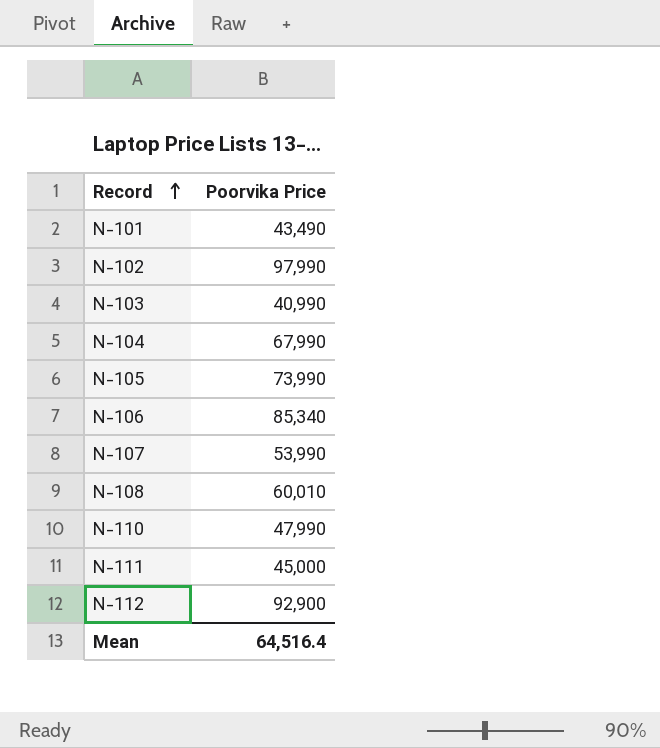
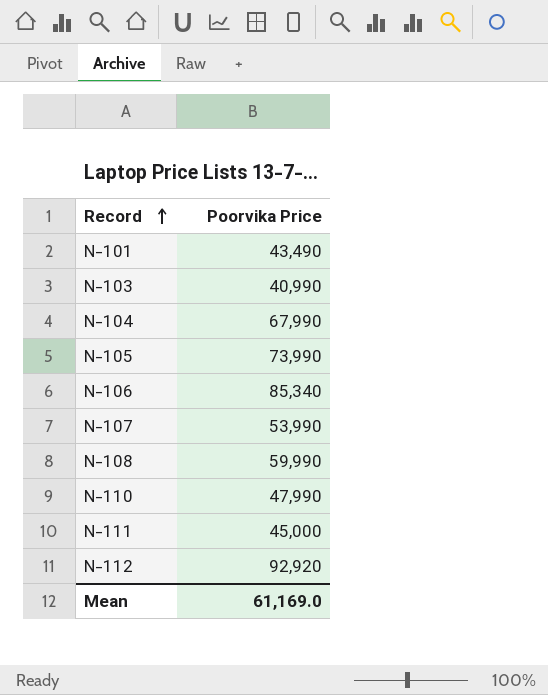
row N-102: 97,990 -> none
N-108 | Poorvika Price: 60,010 -> 59,990
N-112 | Poorvika Price: 92,900 -> 92,920
Mean | Poorvika Price: 64,516.4 -> 61,169.0

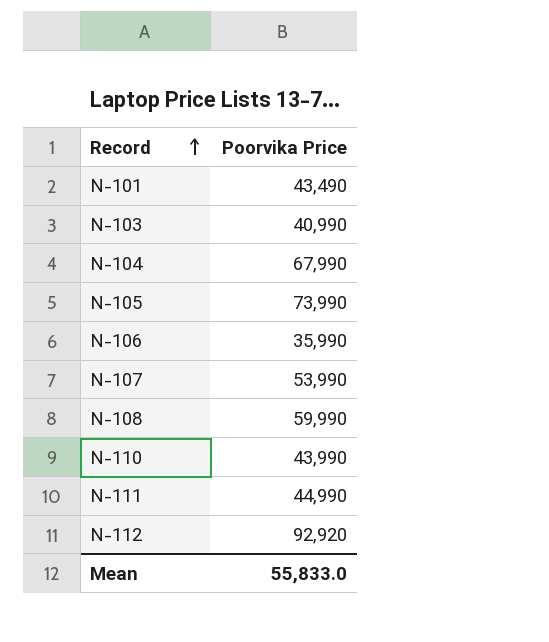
N-106 | Poorvika Price: 85,340 -> 35,990
N-110 | Poorvika Price: 47,990 -> 43,990
N-111 | Poorvika Price: 45,000 -> 44,990
Mean | Poorvika Price: 61,169.0 -> 55,833.0

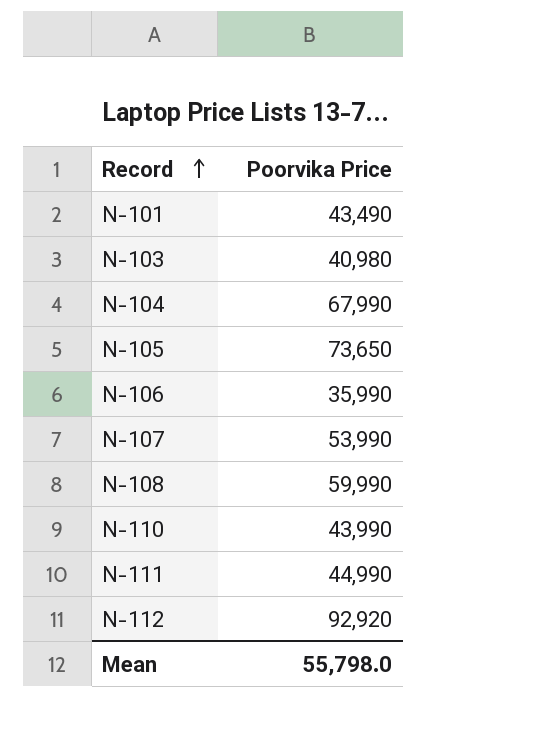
N-103 | Poorvika Price: 40,990 -> 40,980
N-105 | Poorvika Price: 73,990 -> 73,650
Mean | Poorvika Price: 55,833.0 -> 55,798.0

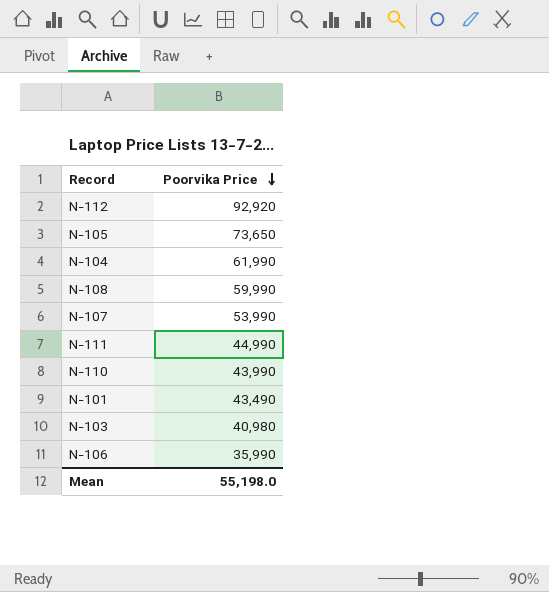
row order: Record ascending -> Poorvika Price descending
N-104 | Poorvika Price: 67,990 -> 61,990
Mean | Poorvika Price: 55,798.0 -> 55,198.0

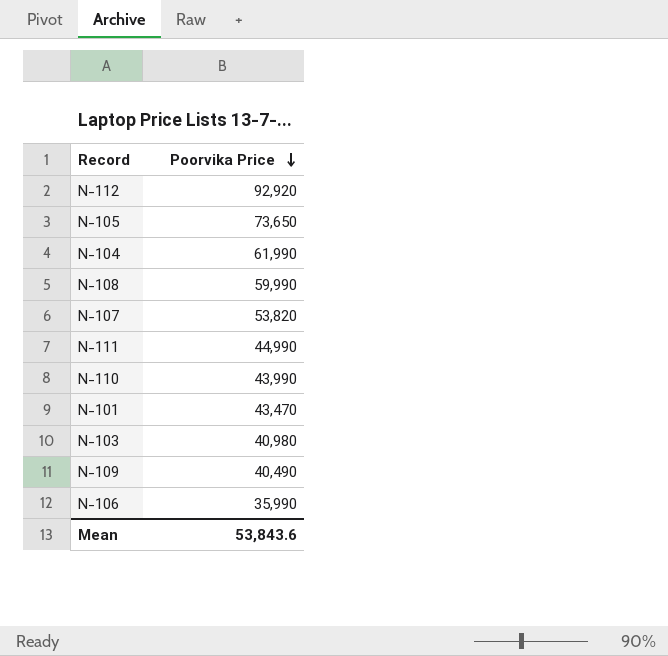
N-107 | Poorvika Price: 53,990 -> 53,820
N-101 | Poorvika Price: 43,490 -> 43,470
row N-109: none -> 40,490
Mean | Poorvika Price: 55,198.0 -> 53,843.6

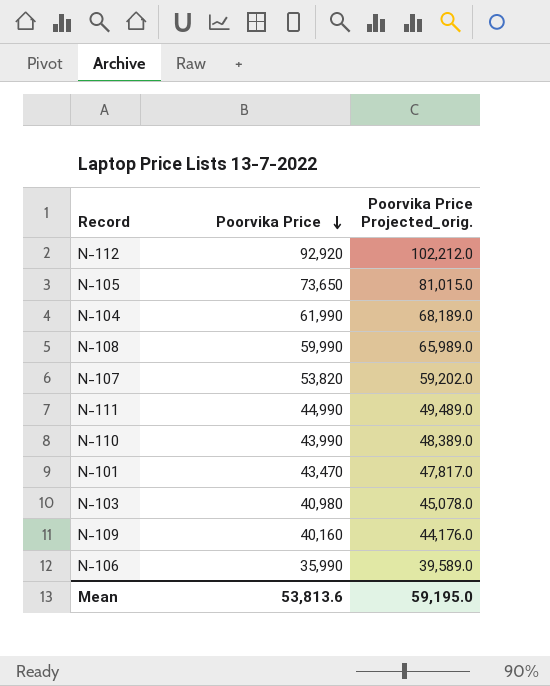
column Poorvika Price Projected_orig. | formula: none -> [Poorvika Price] * 1.1
N-109 | Poorvika Price: 40,490 -> 40,160
Mean | Poorvika Price: 53,843.6 -> 53,813.6

